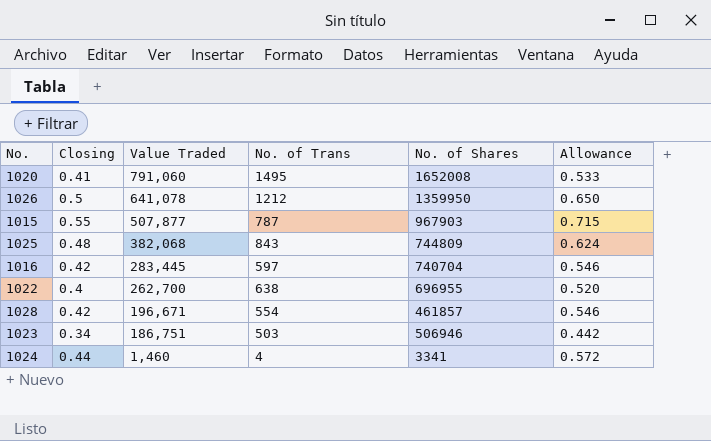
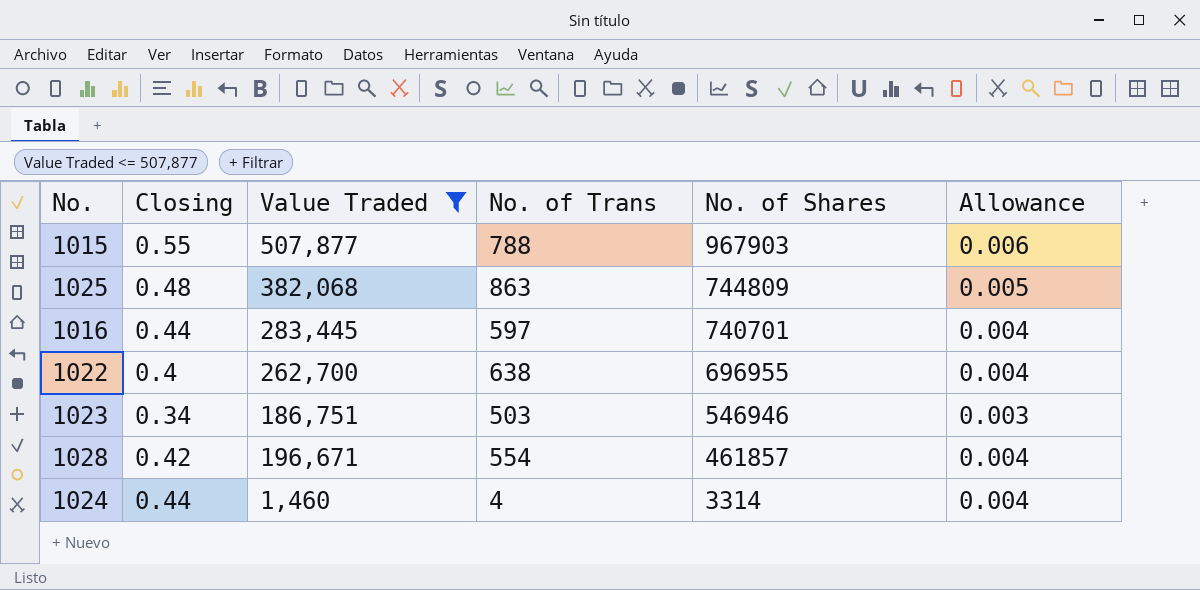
filter: none -> Value Traded <= 507,877
row order: Value Traded descending -> No. of Shares descending
column Allowance | formula: [Closing] * 1.3 -> [Closing] * 0.01
1015 | No. of Trans: 787 -> 788
1025 | No. of Trans: 843 -> 863
1016 | Closing: 0.42 -> 0.44
1016 | No. of Shares: 740704 -> 740701
1023 | No. of Shares: 506946 -> 546946
1024 | No. of Shares: 3341 -> 3314

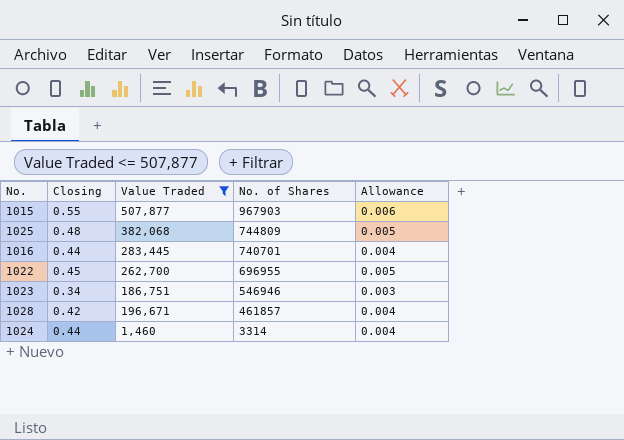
column No. of Trans | position: 4 -> none
1022 | Closing: 0.4 -> 0.45
1022 | Allowance: 0.004 -> 0.005

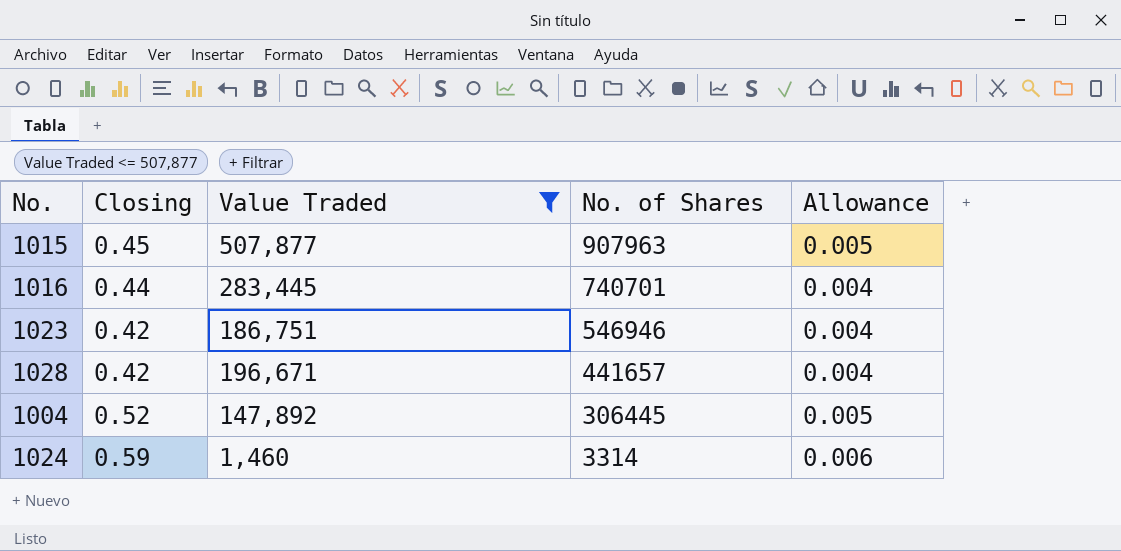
row 1025: 0.48 | 382,068 | 744809 | 0.005 -> none
row 1022: 0.45 | 262,700 | 696955 | 0.005 -> none
1015 | Closing: 0.55 -> 0.45
1015 | No. of Shares: 967903 -> 907963
1015 | Allowance: 0.006 -> 0.005
1023 | Closing: 0.34 -> 0.42
1023 | Allowance: 0.003 -> 0.004
1028 | No. of Shares: 461857 -> 441657
row 1004: none -> 0.52 | 147,892 | 306445 | 0.005
1024 | Closing: 0.44 -> 0.59
1024 | Allowance: 0.004 -> 0.006

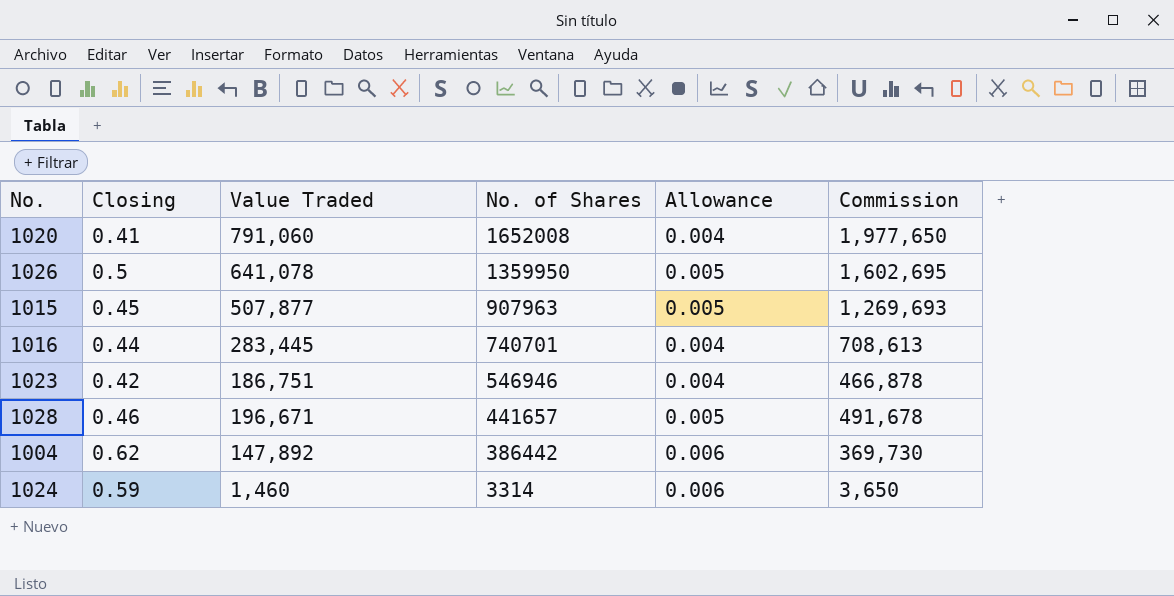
filter: Value Traded <= 507,877 -> none
column Commission | formula: none -> [Value Traded] * 2.5
1028 | Closing: 0.42 -> 0.46
1028 | Allowance: 0.004 -> 0.005
1004 | Closing: 0.52 -> 0.62
1004 | No. of Shares: 306445 -> 386442
1004 | Allowance: 0.005 -> 0.006

